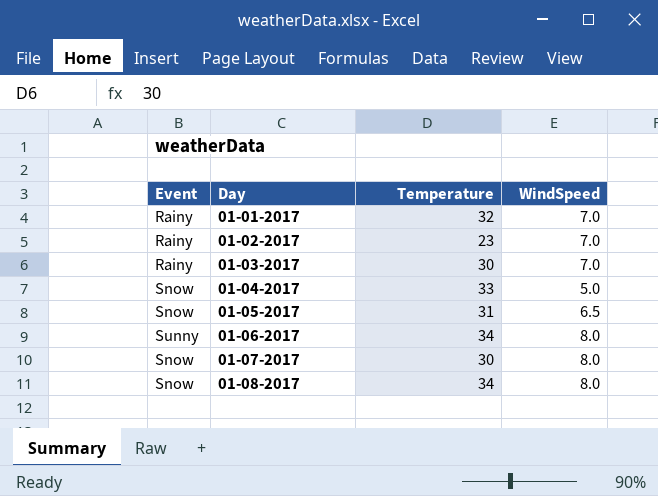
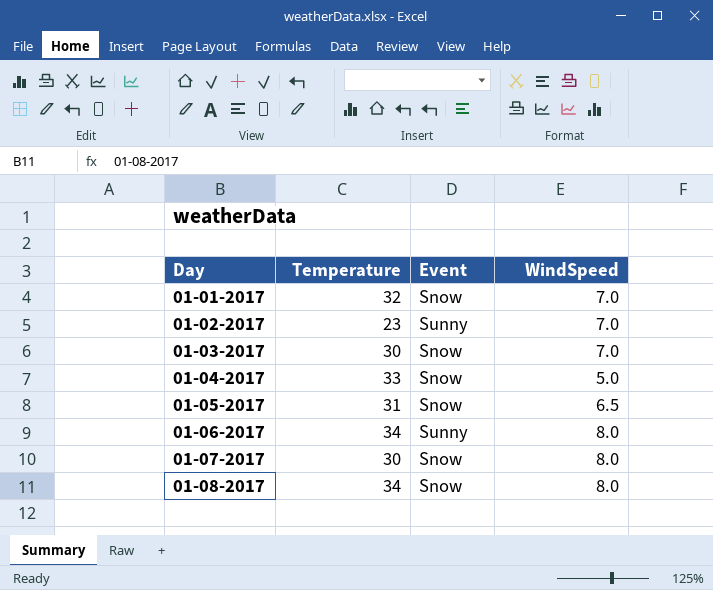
column Event | position: 1 -> 3
01-01-2017 | Event: Rainy -> Snow
01-02-2017 | Event: Rainy -> Sunny
01-03-2017 | Event: Rainy -> Snow

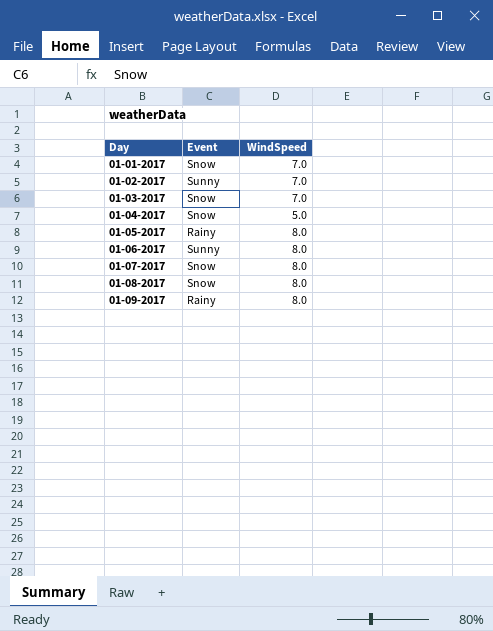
column Temperature | position: 2 -> none
01-05-2017 | Event: Snow -> Rainy
01-05-2017 | WindSpeed: 6.5 -> 8.0
row 01-09-2017: none -> Rainy | 8.0

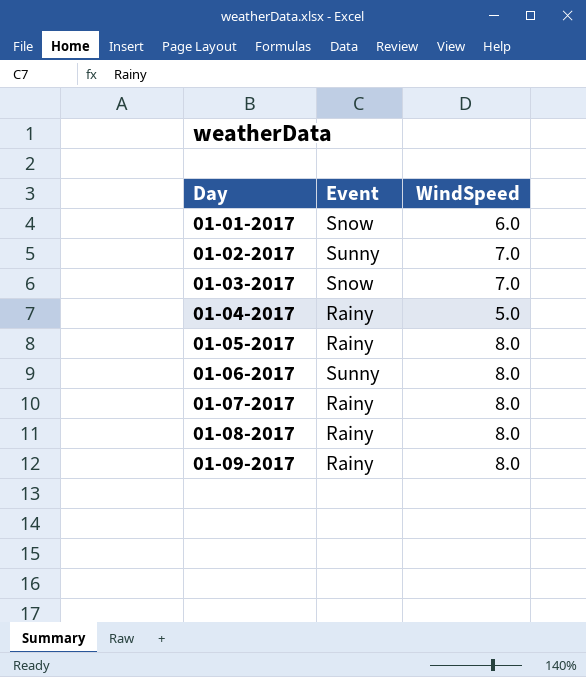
01-01-2017 | WindSpeed: 7.0 -> 6.0
01-04-2017 | Event: Snow -> Rainy
01-07-2017 | Event: Snow -> Rainy
01-08-2017 | Event: Snow -> Rainy

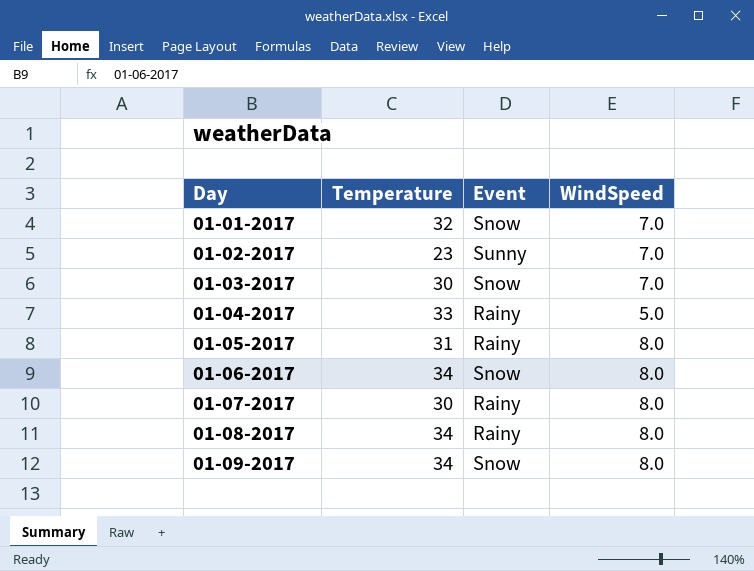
column Temperature | position: none -> 2
01-01-2017 | WindSpeed: 6.0 -> 7.0
01-06-2017 | Event: Sunny -> Snow
01-09-2017 | Event: Rainy -> Snow

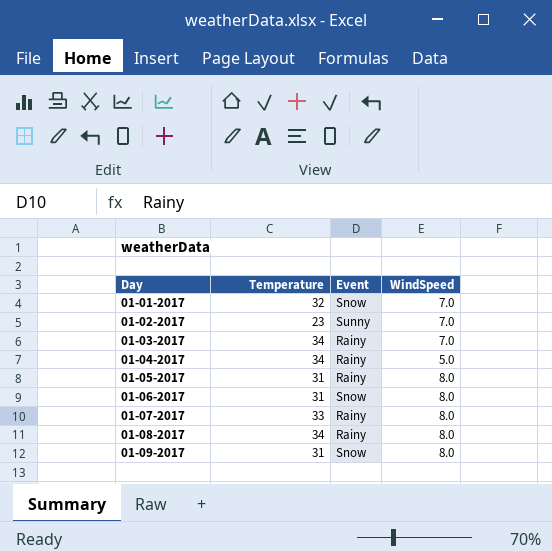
01-03-2017 | Temperature: 30 -> 34
01-03-2017 | Event: Snow -> Rainy
01-04-2017 | Temperature: 33 -> 34
01-06-2017 | Temperature: 34 -> 31
01-07-2017 | Temperature: 30 -> 33
01-09-2017 | Temperature: 34 -> 31

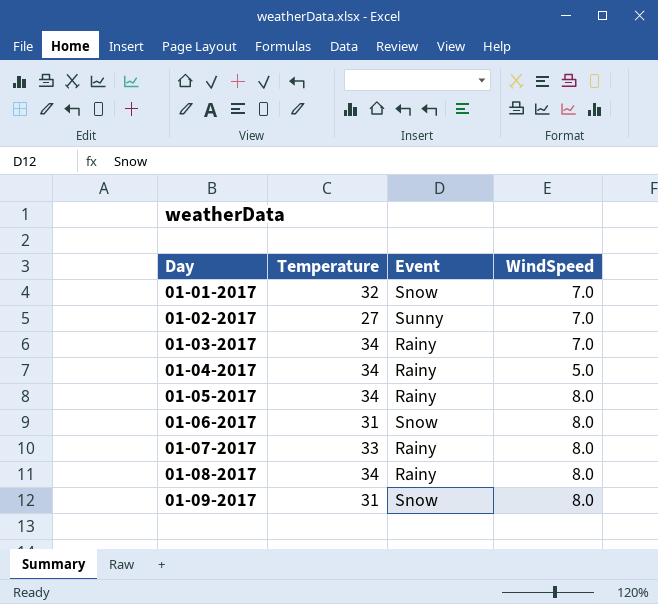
01-02-2017 | Temperature: 23 -> 27
01-05-2017 | Temperature: 31 -> 34

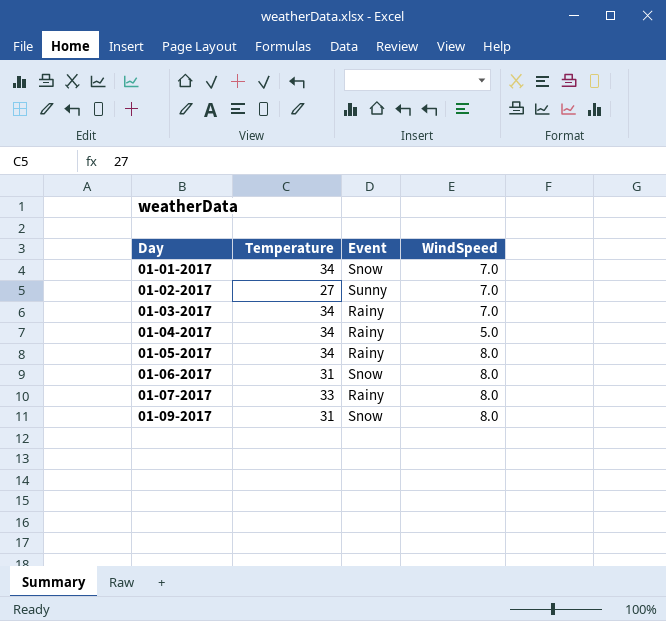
row 01-08-2017: 34 | Rainy | 8.0 -> none
01-01-2017 | Temperature: 32 -> 34

